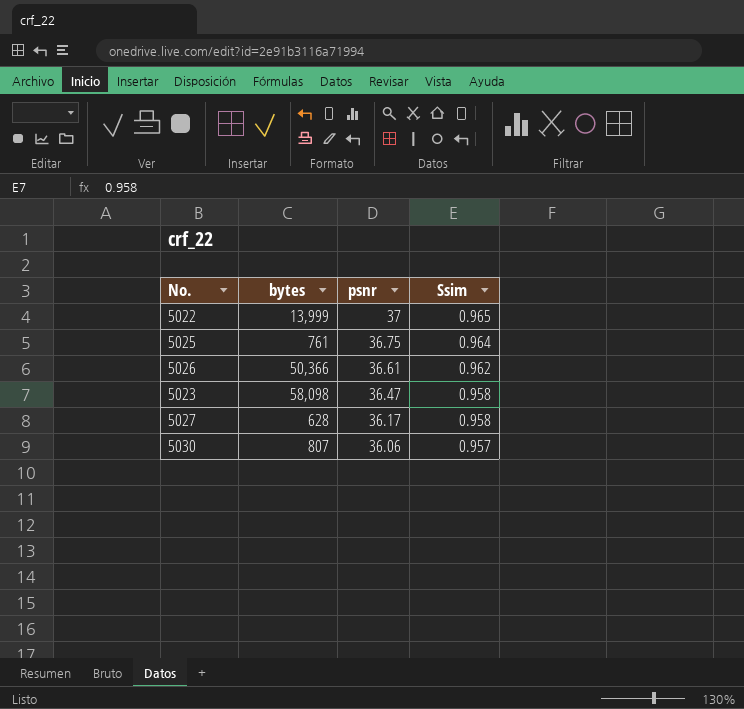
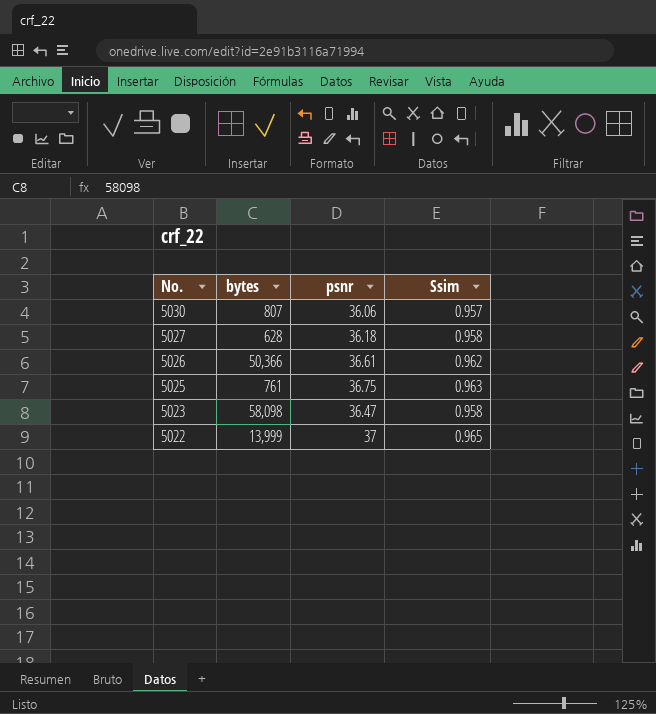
row order: psnr descending -> No. descending
5027 | psnr: 36.17 -> 36.18
5025 | Ssim: 0.964 -> 0.963

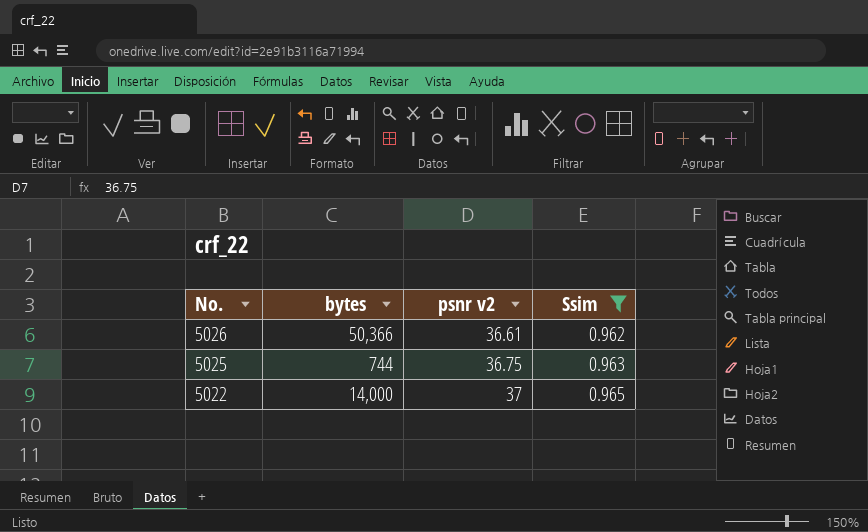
filter: none -> Ssim >= 0.962
column name: psnr -> psnr v2
5025 | bytes: 761 -> 744
5022 | bytes: 13,999 -> 14,000

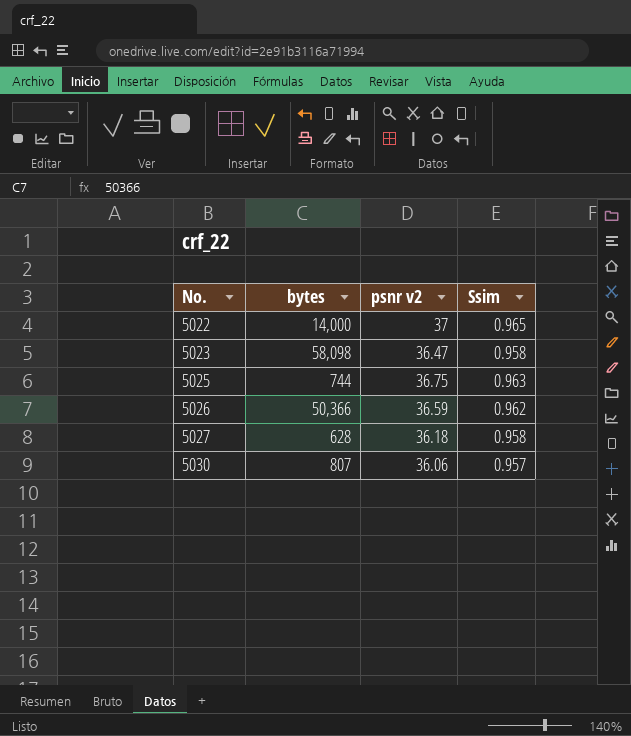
filter: Ssim >= 0.962 -> none
row order: No. descending -> No. ascending
5026 | psnr v2: 36.61 -> 36.59

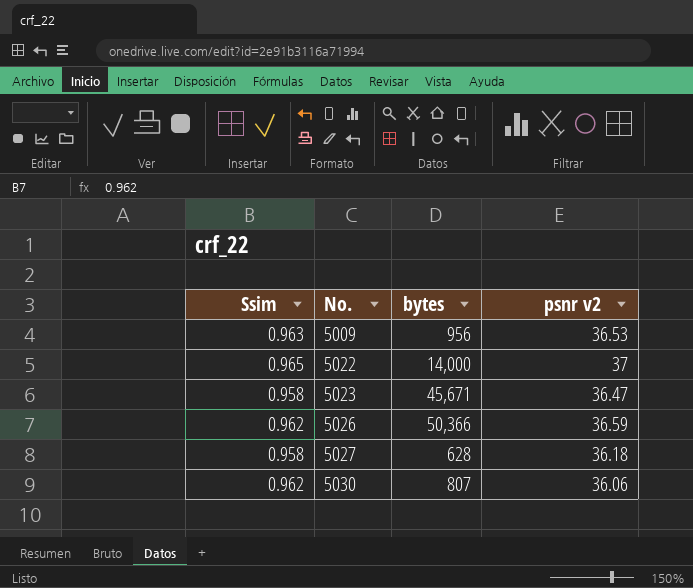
column Ssim | position: 4 -> 1
row 5025: 744 | 36.75 | 0.963 -> none
row 5009: none -> 0.963 | 956 | 36.53
5023 | bytes: 58,098 -> 45,671
5030 | Ssim: 0.957 -> 0.962

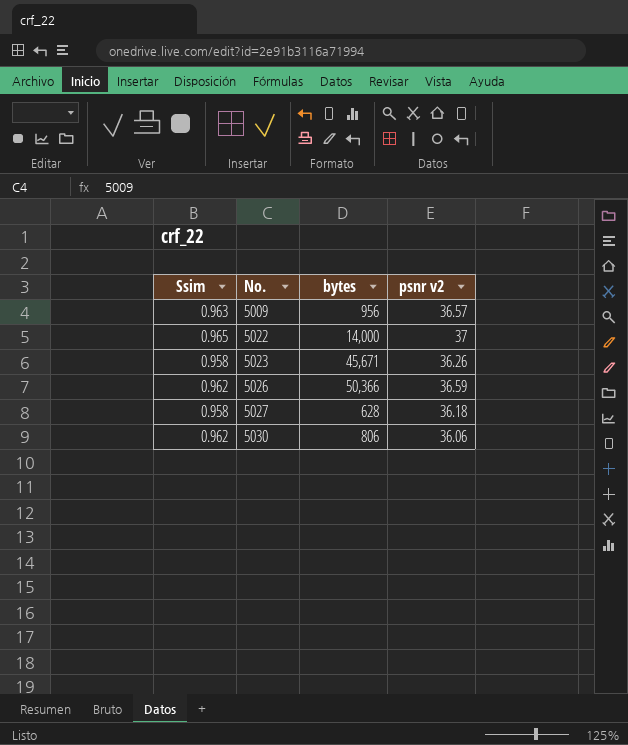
5009 | psnr v2: 36.53 -> 36.57
5023 | psnr v2: 36.47 -> 36.26
5030 | bytes: 807 -> 806

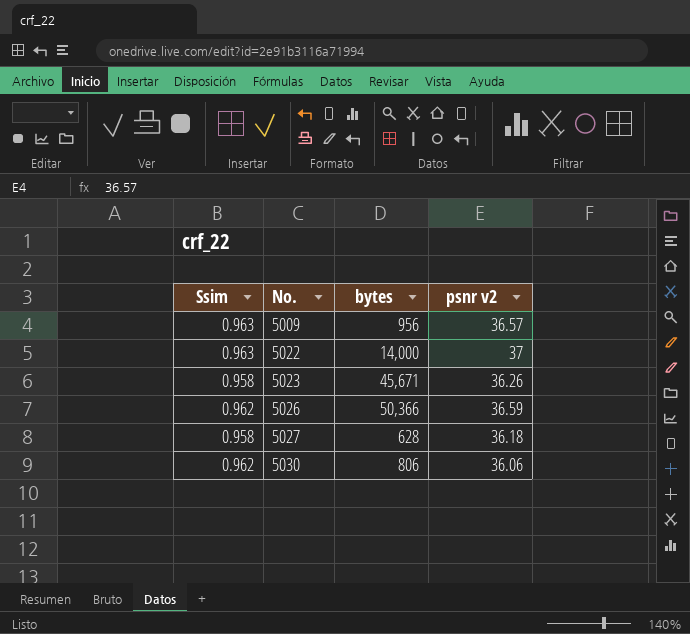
5022 | Ssim: 0.965 -> 0.963

